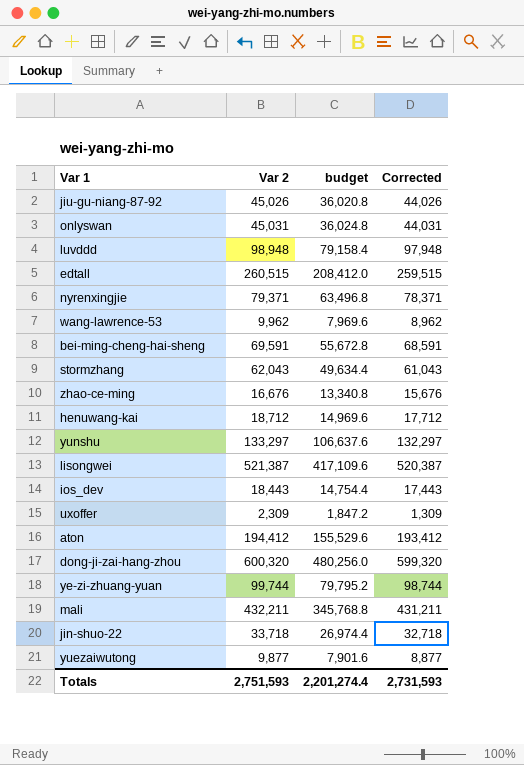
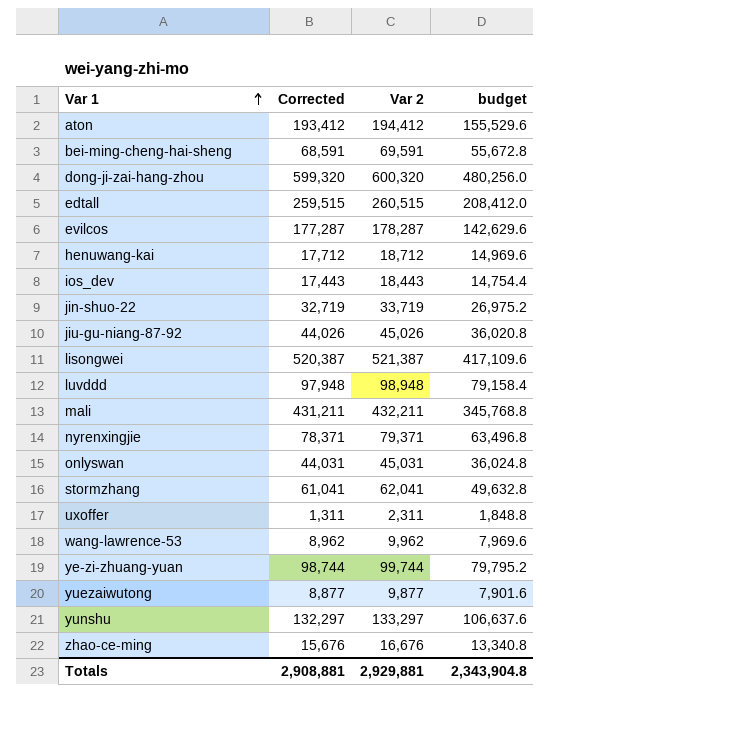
row order: none -> Var 1 ascending
column Corrected | position: 4 -> 2
row evilcos: none -> 177,287 | 178,287 | 142,629.6
jin-shuo-22 | Corrected: 32,718 -> 32,719
jin-shuo-22 | Var 2: 33,718 -> 33,719
jin-shuo-22 | budget: 26,974.4 -> 26,975.2
stormzhang | Corrected: 61,043 -> 61,041
stormzhang | Var 2: 62,043 -> 62,041
stormzhang | budget: 49,634.4 -> 49,632.8
uxoffer | Corrected: 1,309 -> 1,311
uxoffer | Var 2: 2,309 -> 2,311
uxoffer | budget: 1,847.2 -> 1,848.8
Totals | Corrected: 2,731,593 -> 2,908,881
Totals | Var 2: 2,751,593 -> 2,929,881
Totals | budget: 2,201,274.4 -> 2,343,904.8

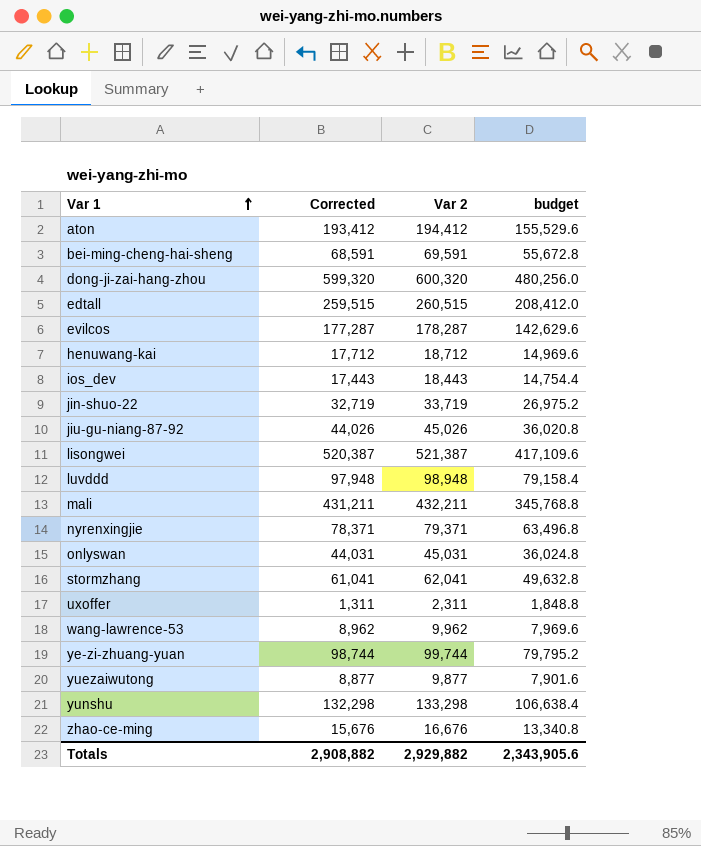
yunshu | Corrected: 132,297 -> 132,298
yunshu | Var 2: 133,297 -> 133,298
yunshu | budget: 106,637.6 -> 106,638.4
Totals | Corrected: 2,908,881 -> 2,908,882
Totals | Var 2: 2,929,881 -> 2,929,882
Totals | budget: 2,343,904.8 -> 2,343,905.6

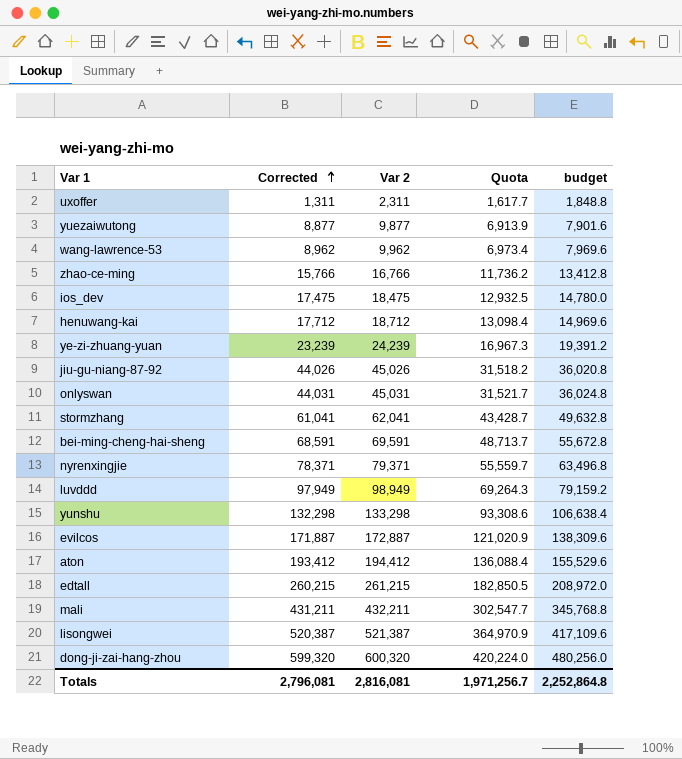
row order: Var 1 ascending -> Corrected ascending
column Quota | formula: none -> [Var 2] * 0.7
row jin-shuo-22: 32,719 | 33,719 | 26,975.2 -> none
zhao-ce-ming | Corrected: 15,676 -> 15,766
zhao-ce-ming | Var 2: 16,676 -> 16,766
zhao-ce-ming | budget: 13,340.8 -> 13,412.8
ios_dev | Corrected: 17,443 -> 17,475
ios_dev | Var 2: 18,443 -> 18,475
ios_dev | budget: 14,754.4 -> 14,780.0
ye-zi-zhuang-yuan | Corrected: 98,744 -> 23,239
ye-zi-zhuang-yuan | Var 2: 99,744 -> 24,239
ye-zi-zhuang-yuan | budget: 79,795.2 -> 19,391.2
luvddd | Corrected: 97,948 -> 97,949
luvddd | Var 2: 98,948 -> 98,949
luvddd | budget: 79,158.4 -> 79,159.2
evilcos | Corrected: 177,287 -> 171,887
evilcos | Var 2: 178,287 -> 172,887
evilcos | budget: 142,629.6 -> 138,309.6
edtall | Corrected: 259,515 -> 260,215
edtall | Var 2: 260,515 -> 261,215
edtall | budget: 208,412.0 -> 208,972.0
Totals | Corrected: 2,908,882 -> 2,796,081
Totals | Var 2: 2,929,882 -> 2,816,081
Totals | budget: 2,343,905.6 -> 2,252,864.8

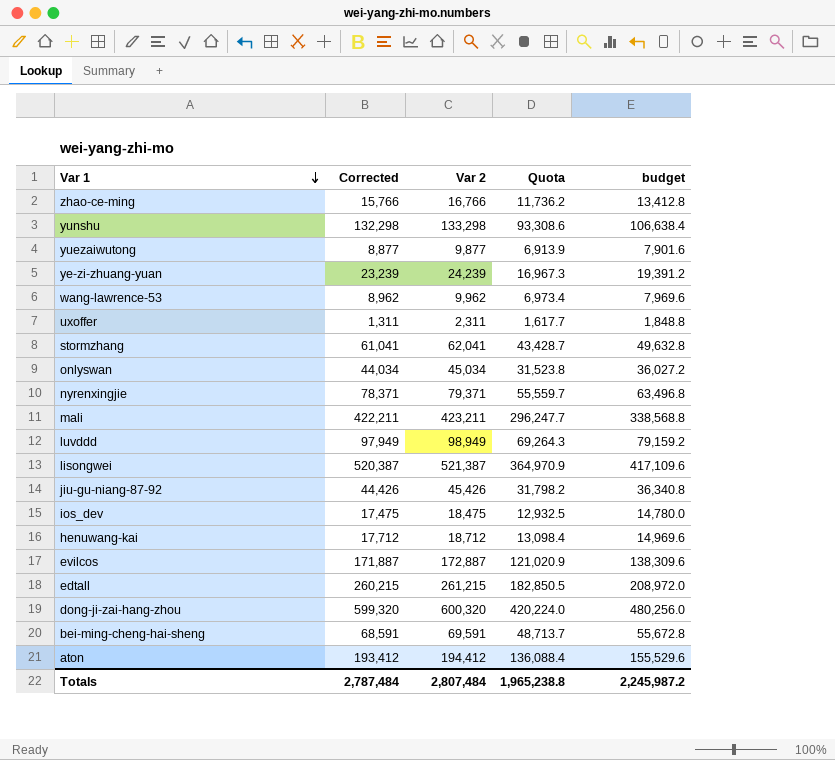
row order: Corrected ascending -> Var 1 descending
onlyswan | Corrected: 44,031 -> 44,034
onlyswan | Var 2: 45,031 -> 45,034
onlyswan | Quota: 31,521.7 -> 31,523.8
onlyswan | budget: 36,024.8 -> 36,027.2
mali | Corrected: 431,211 -> 422,211
mali | Var 2: 432,211 -> 423,211
mali | Quota: 302,547.7 -> 296,247.7
mali | budget: 345,768.8 -> 338,568.8
jiu-gu-niang-87-92 | Corrected: 44,026 -> 44,426
jiu-gu-niang-87-92 | Var 2: 45,026 -> 45,426
jiu-gu-niang-87-92 | Quota: 31,518.2 -> 31,798.2
jiu-gu-niang-87-92 | budget: 36,020.8 -> 36,340.8
Totals | Corrected: 2,796,081 -> 2,787,484
Totals | Var 2: 2,816,081 -> 2,807,484
Totals | Quota: 1,971,256.7 -> 1,965,238.8
Totals | budget: 2,252,864.8 -> 2,245,987.2

